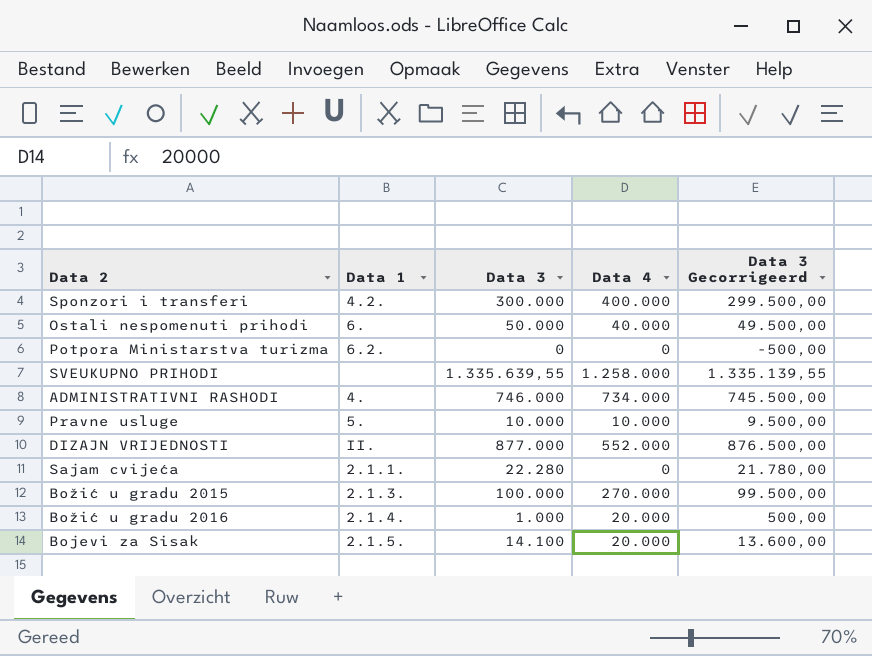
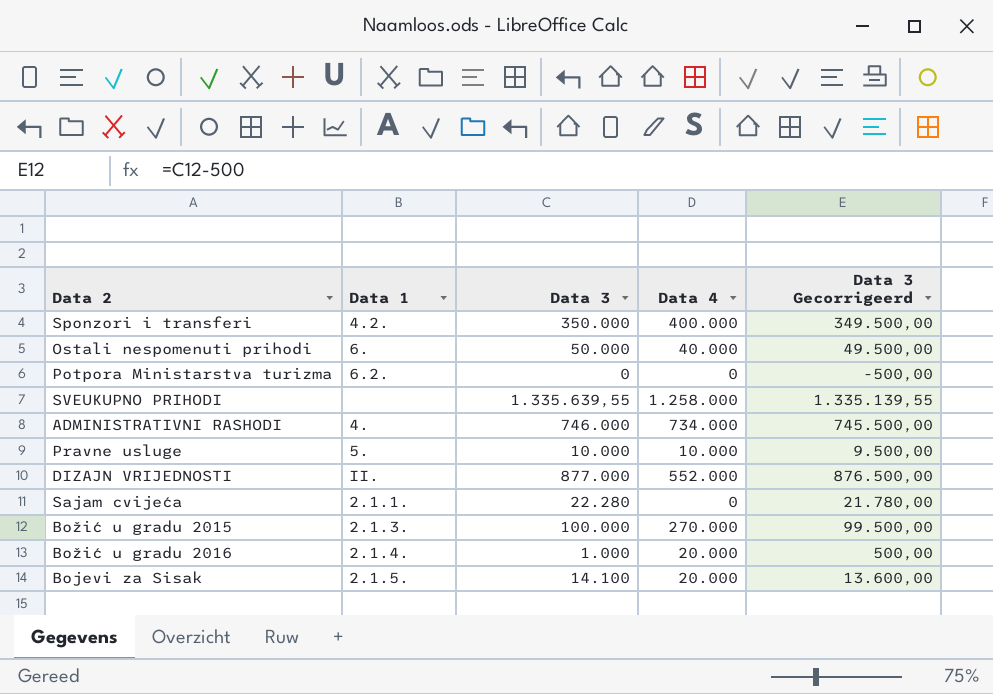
Sponzori i transferi | Data 3: 300.000 -> 350.000
Sponzori i transferi | Data 3 Gecorrigeerd: 299.500,00 -> 349.500,00

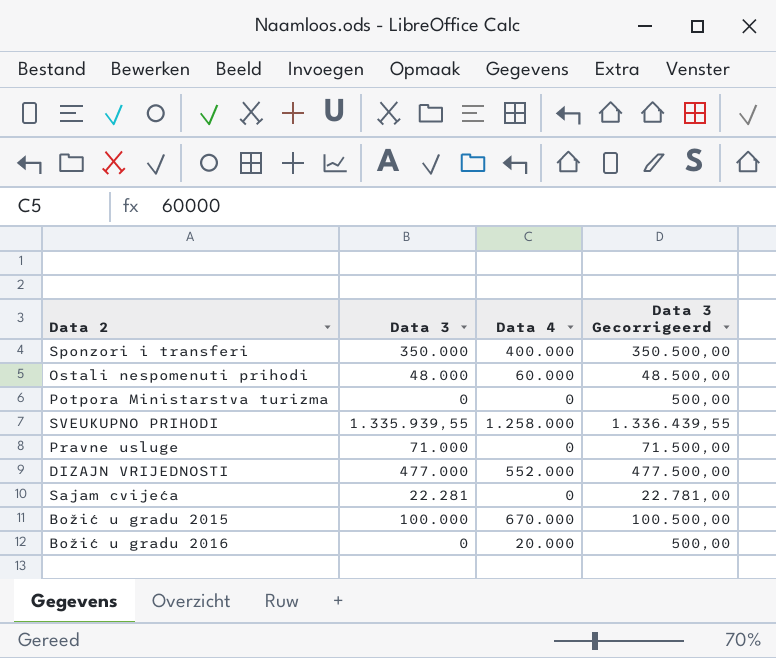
column Data 1 | position: 2 -> none
column Data 3 Gecorrigeerd | formula: [Data 3] - 500 -> [Data 3] + 500
row ADMINISTRATIVNI RASHODI: 4. | 746.000 | 734.000 | 745.500,00 -> none
row Bojevi za Sisak: 2.1.5. | 14.100 | 20.000 | 13.600,00 -> none
Ostali nespomenuti prihodi | Data 3: 50.000 -> 48.000
Ostali nespomenuti prihodi | Data 4: 40.000 -> 60.000
SVEUKUPNO PRIHODI | Data 3: 1.335.639,55 -> 1.335.939,55
Pravne usluge | Data 3: 10.000 -> 71.000
Pravne usluge | Data 4: 10.000 -> 0
DIZAJN VRIJEDNOSTI | Data 3: 877.000 -> 477.000
Sajam cvijeća | Data 3: 22.280 -> 22.281
Božić u gradu 2015 | Data 4: 270.000 -> 670.000
Božić u gradu 2016 | Data 3: 1.000 -> 0

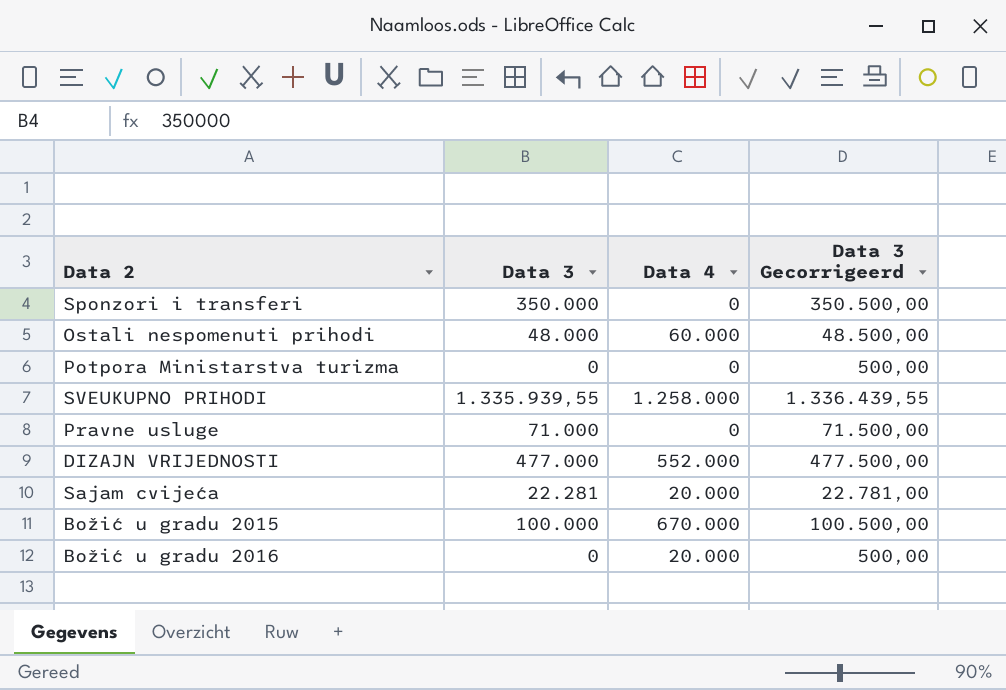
Sponzori i transferi | Data 4: 400.000 -> 0
Sajam cvijeća | Data 4: 0 -> 20.000

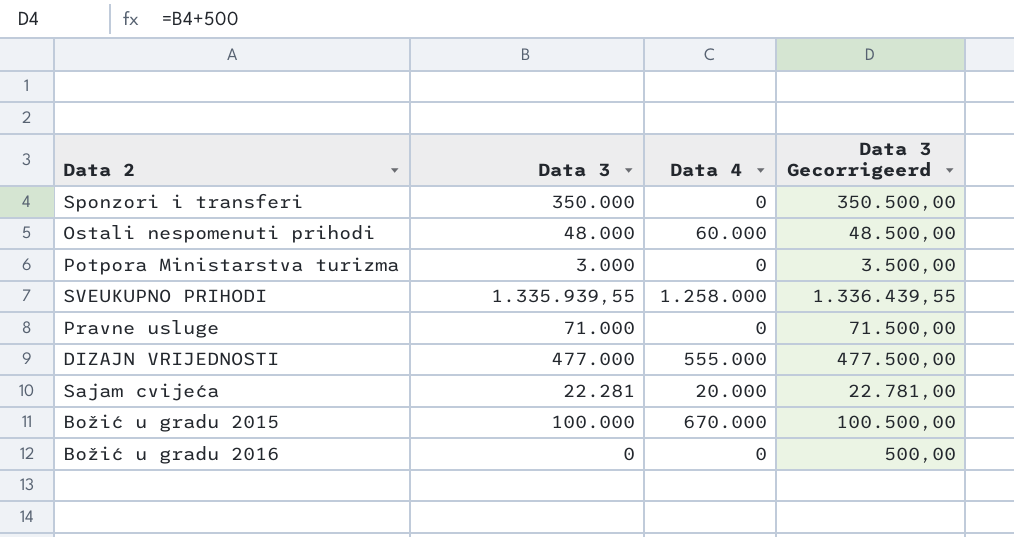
Potpora Ministarstva turizma | Data 3: 0 -> 3.000
Potpora Ministarstva turizma | Data 3 Gecorrigeerd: 500,00 -> 3.500,00
DIZAJN VRIJEDNOSTI | Data 4: 552.000 -> 555.000
Božić u gradu 2016 | Data 4: 20.000 -> 0

